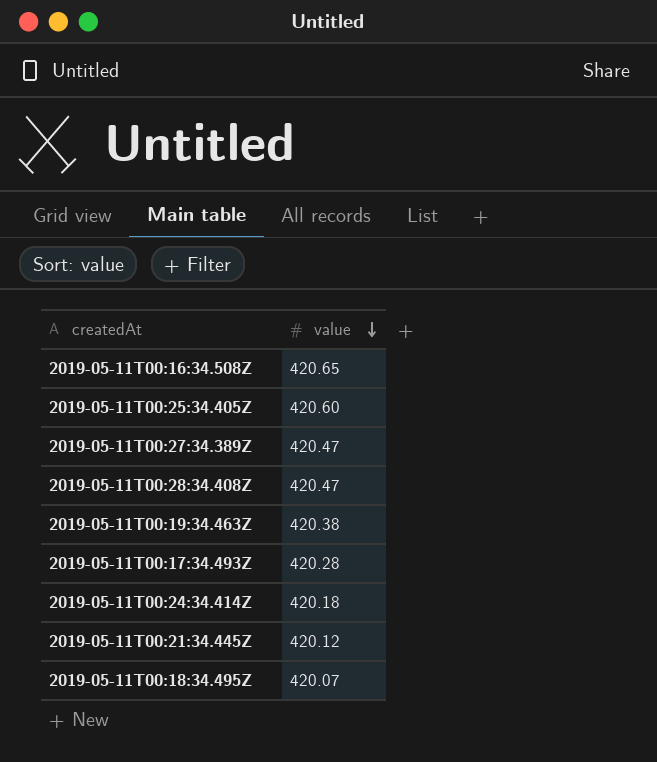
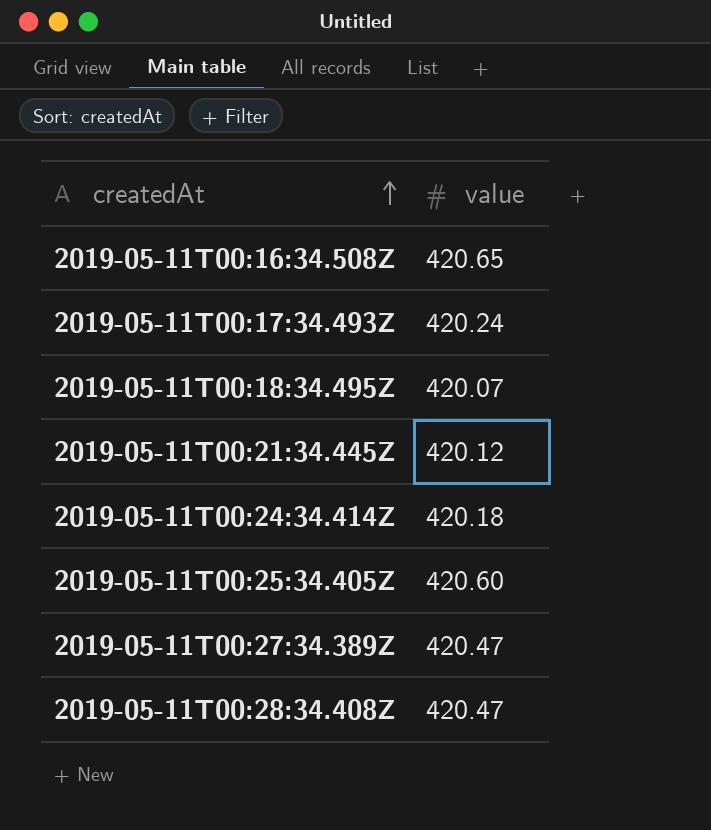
row order: value descending -> createdAt ascending
row 2019-05-11T00:19:34.463Z: 420.38 -> none
2019-05-11T00:17:34.493Z | value: 420.28 -> 420.24

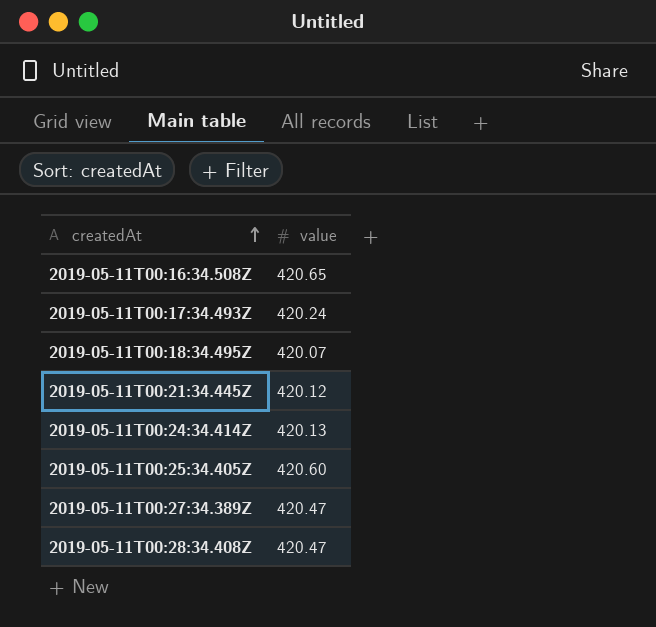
2019-05-11T00:24:34.414Z | value: 420.18 -> 420.13

